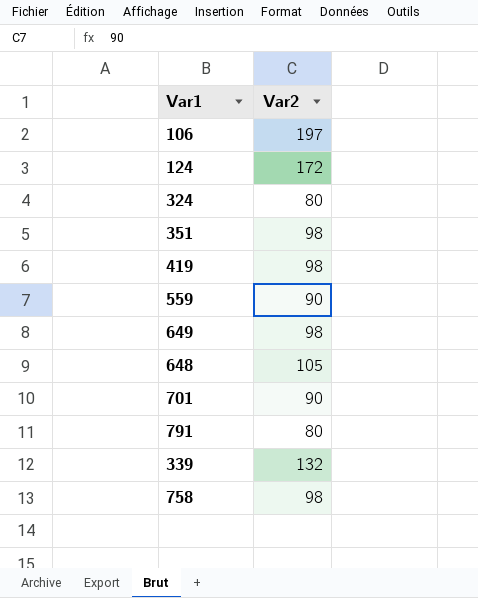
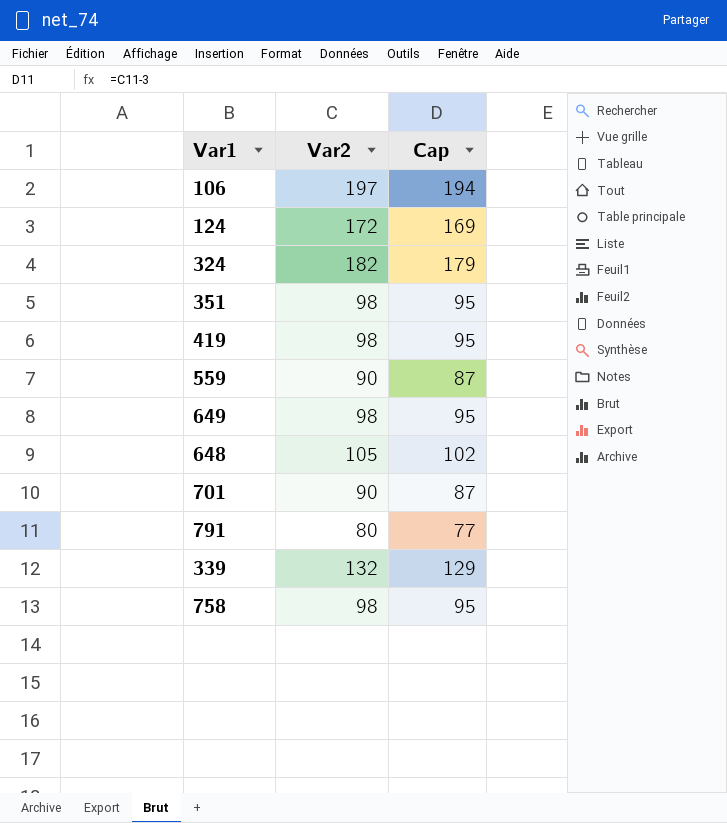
column Cap | formula: none -> [Var2] - 3
324 | Var2: 80 -> 182

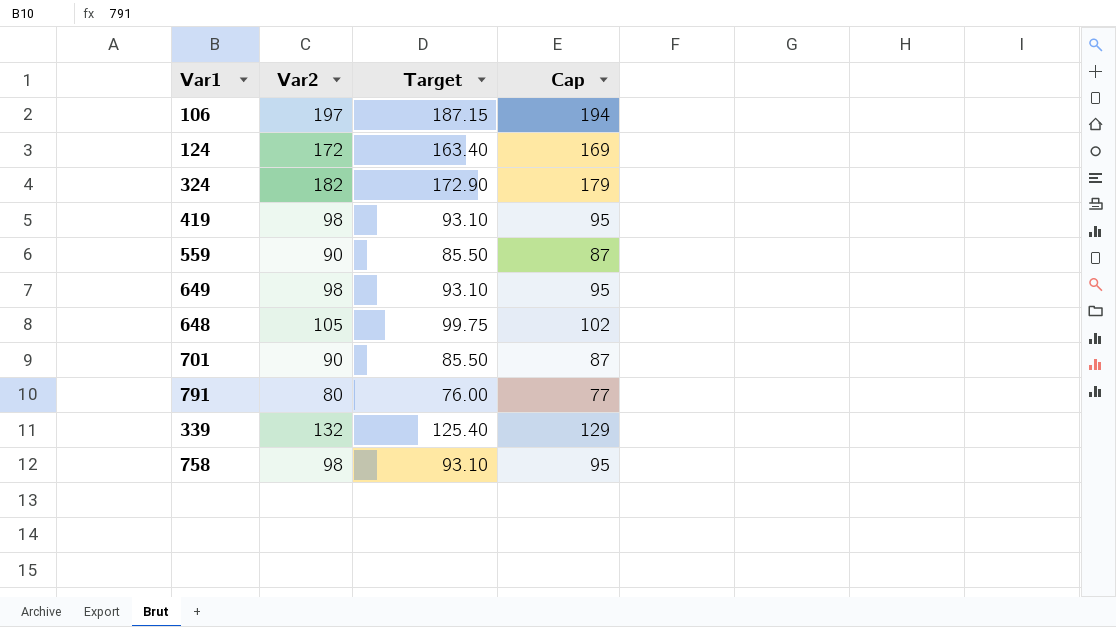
column Target | formula: none -> [Var2] * 0.95
row 351: 98 | 95 -> none

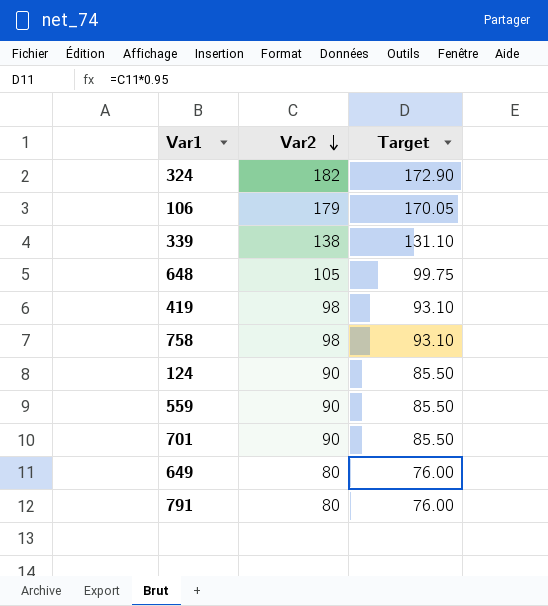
row order: none -> Var2 descending
column Cap | formula: [Var2] - 3 -> none
106 | Var2: 197 -> 179
106 | Target: 187.15 -> 170.05
339 | Var2: 132 -> 138
339 | Target: 125.40 -> 131.10
124 | Var2: 172 -> 90
124 | Target: 163.40 -> 85.50
649 | Var2: 98 -> 80
649 | Target: 93.10 -> 76.00

